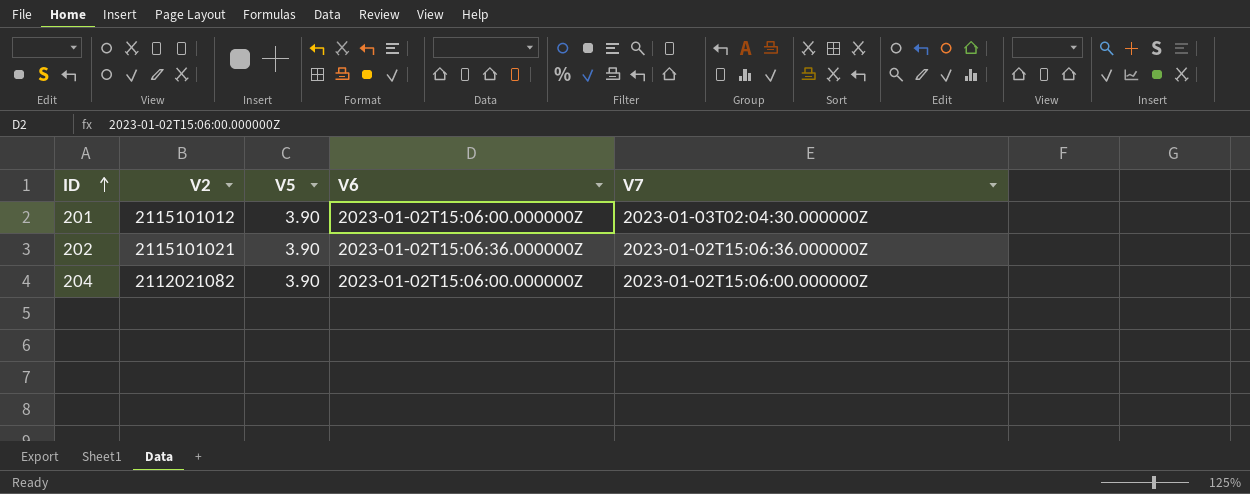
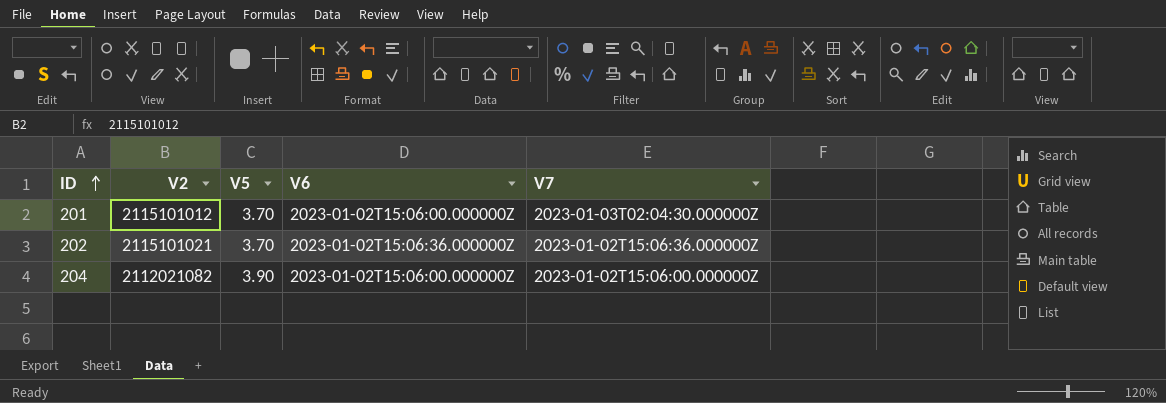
201 | V5: 3.90 -> 3.70
202 | V5: 3.90 -> 3.70

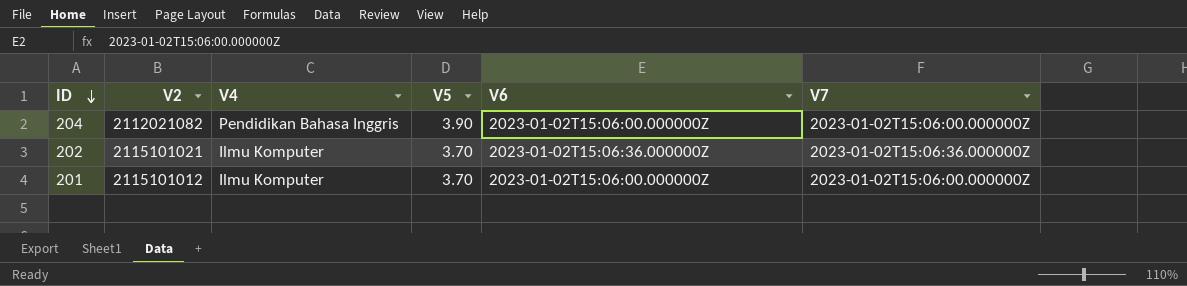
row order: ID ascending -> ID descending
column V4 | position: none -> 3
201 | V7: 2023-01-03T02:04:30.000000Z -> 2023-01-02T15:06:00.000000Z

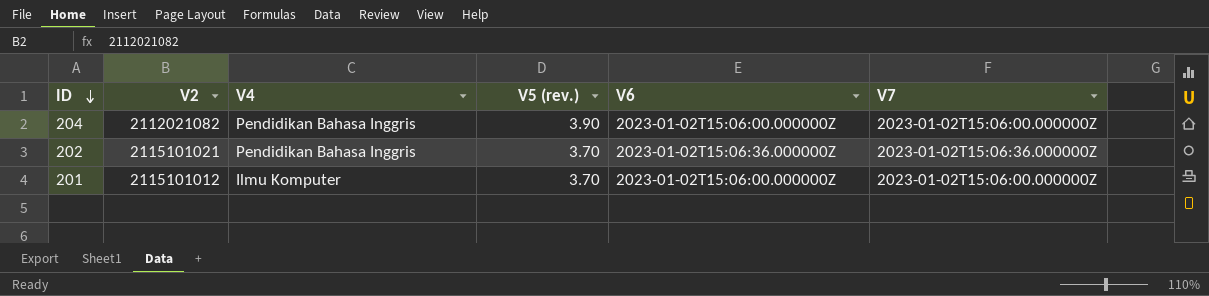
column name: V5 -> V5 (rev.)
202 | V4: Ilmu Komputer -> Pendidikan Bahasa Inggris

